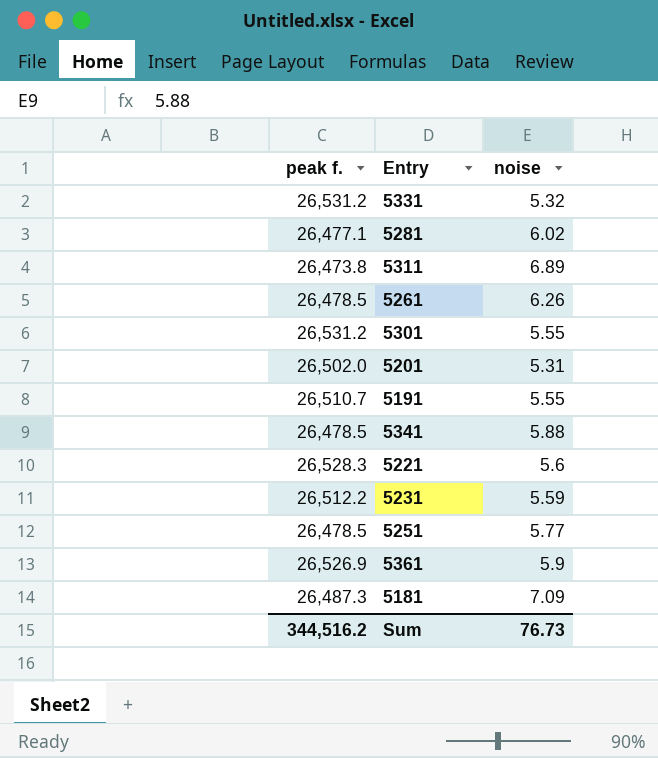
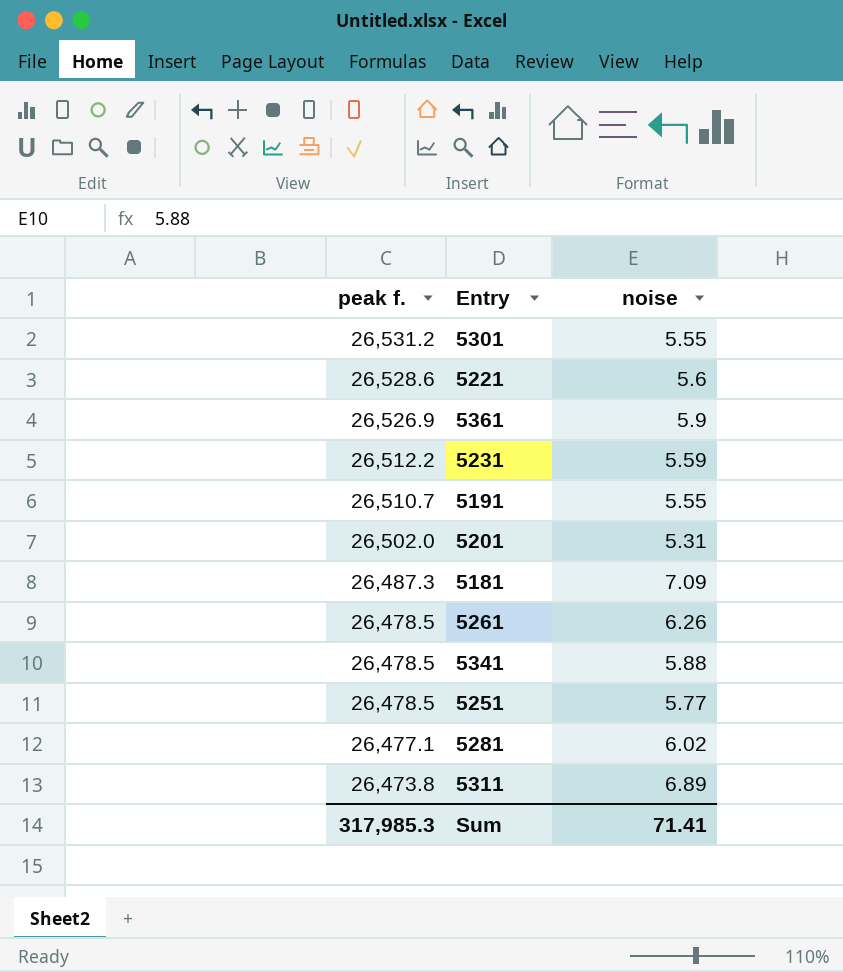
row order: none -> peak f. descending
row 5331: 26,531.2 | 5.32 -> none
5221 | peak f.: 26,528.3 -> 26,528.6
Sum | peak f.: 344,516.2 -> 317,985.3
Sum | noise: 76.73 -> 71.41

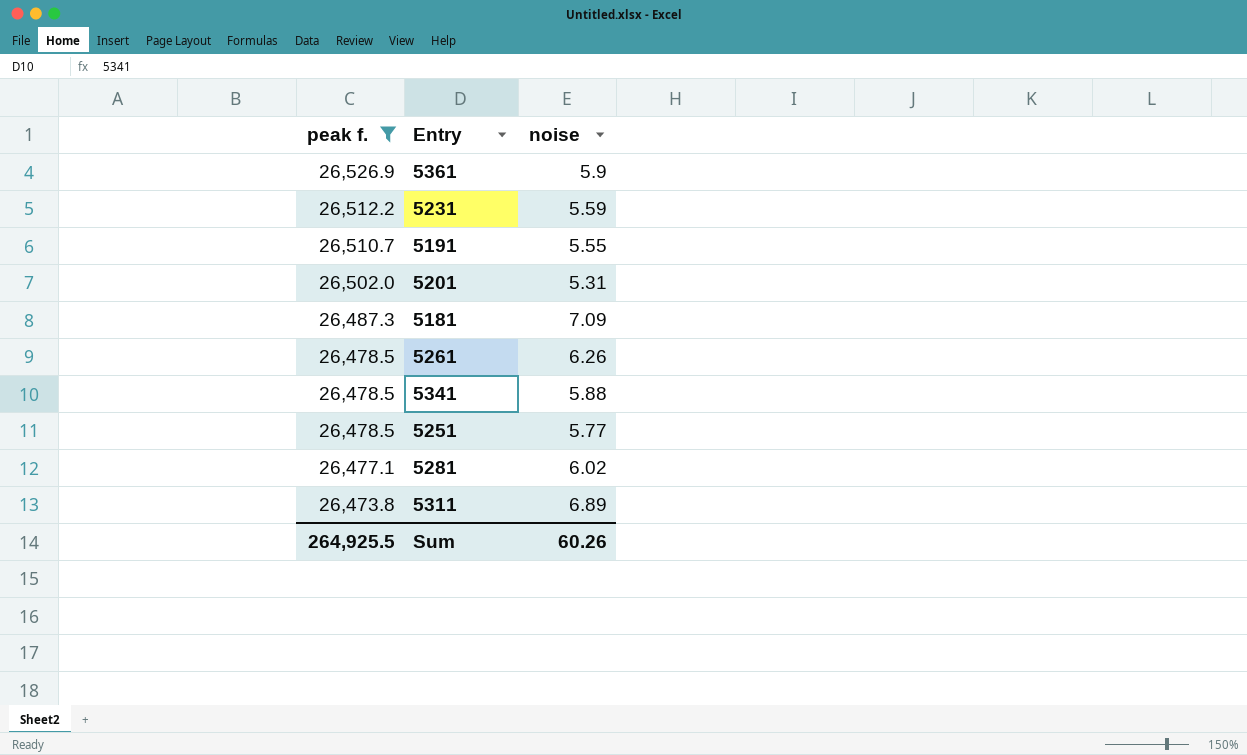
filter: none -> peak f. <= 26,526.9
Sum | peak f.: 317,985.3 -> 264,925.5
Sum | noise: 71.41 -> 60.26

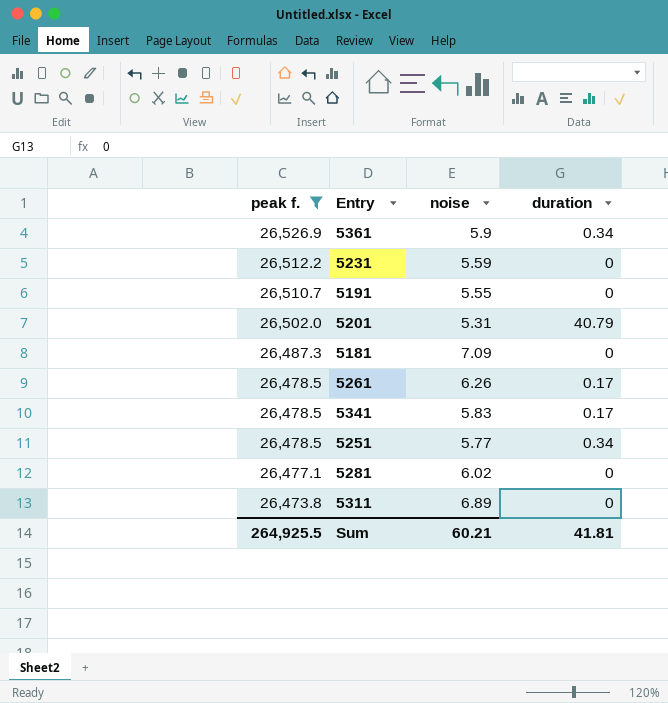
column duration | position: none -> 4
5341 | noise: 5.88 -> 5.83
Sum | noise: 60.26 -> 60.21

